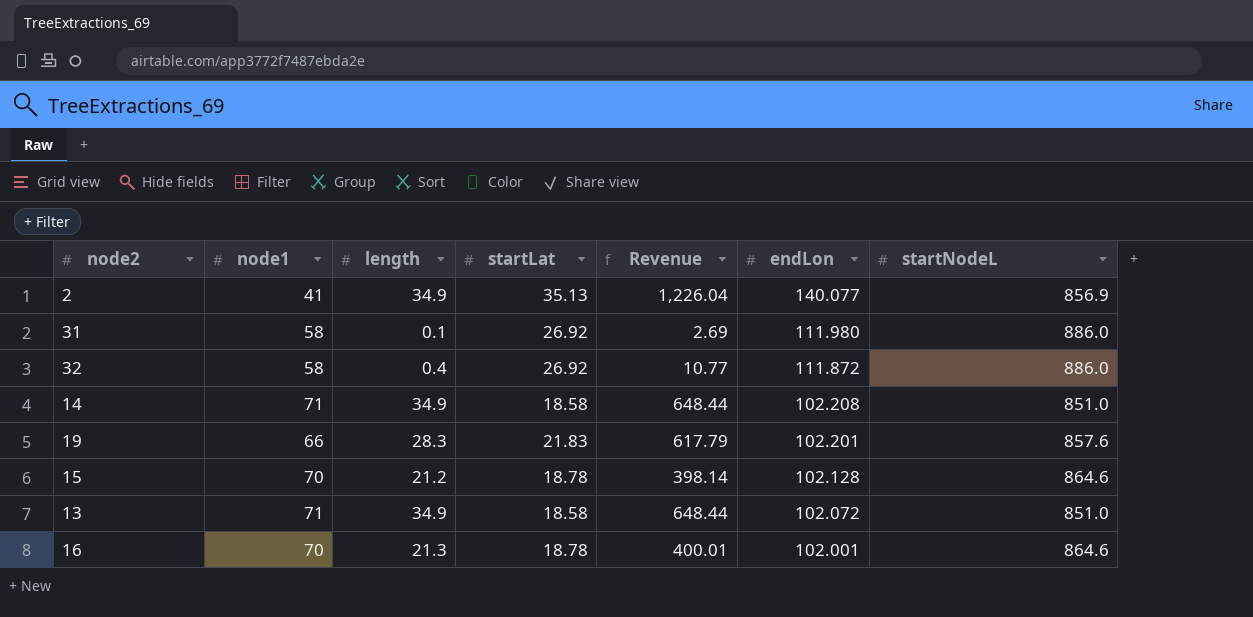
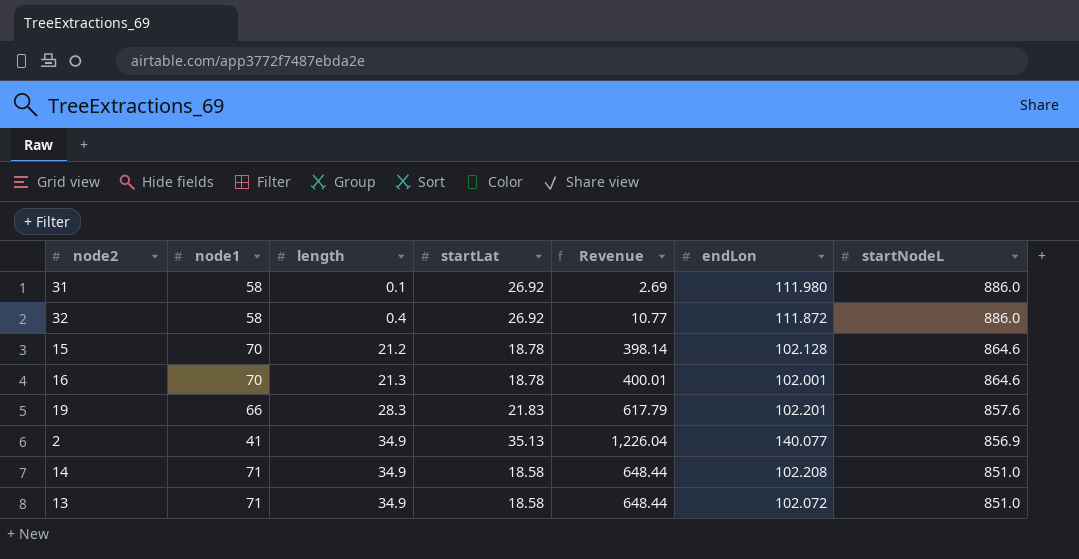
row order: endLon descending -> length ascending

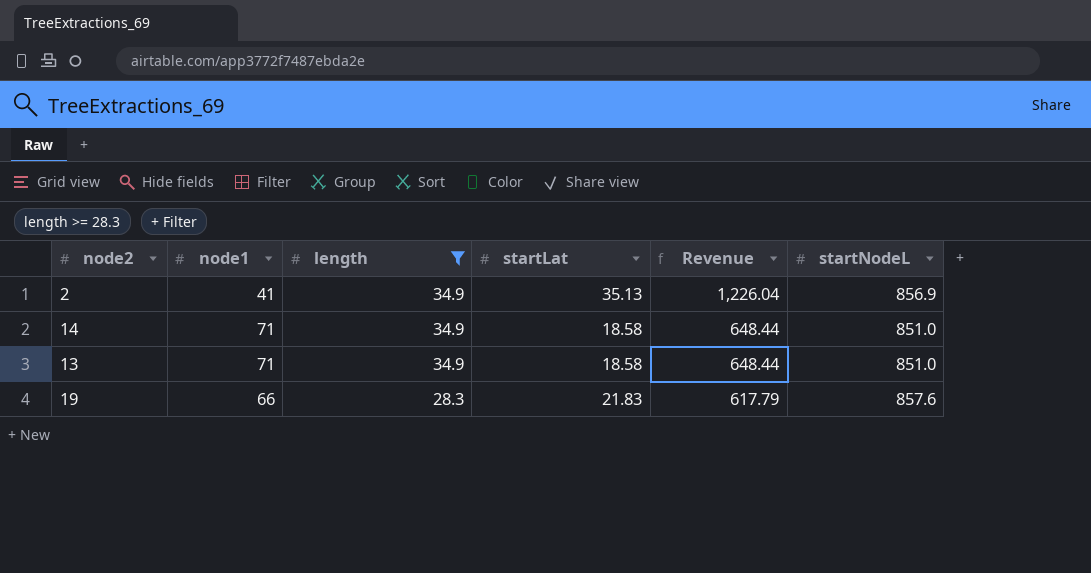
filter: none -> length >= 28.3
row order: length ascending -> length descending
column endLon | position: 6 -> none

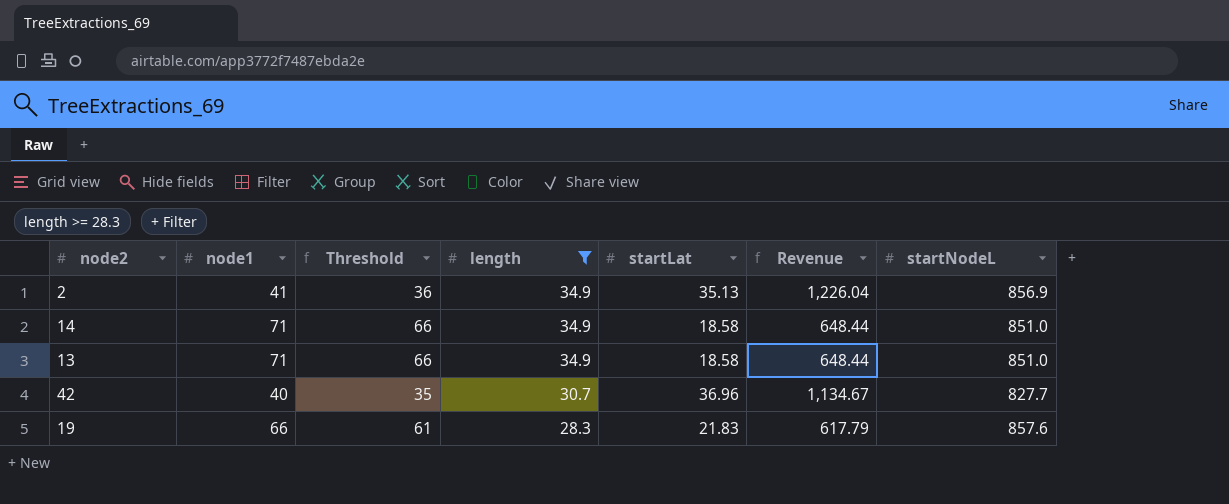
column Threshold | formula: none -> [node1] - 5
row 42: none -> 40 | 35 | 30.7 | 36.96 | 1,134.67 | 827.7

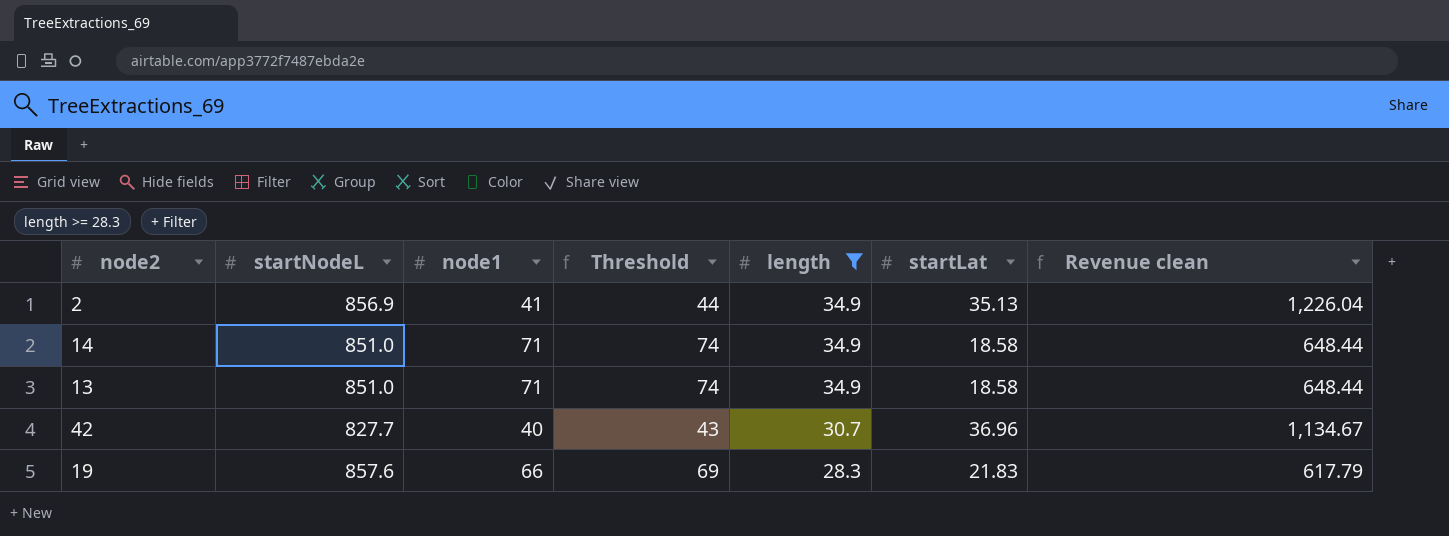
column startNodeL | position: 7 -> 2
column Threshold | formula: [node1] - 5 -> [node1] + 3
column name: Revenue -> Revenue clean

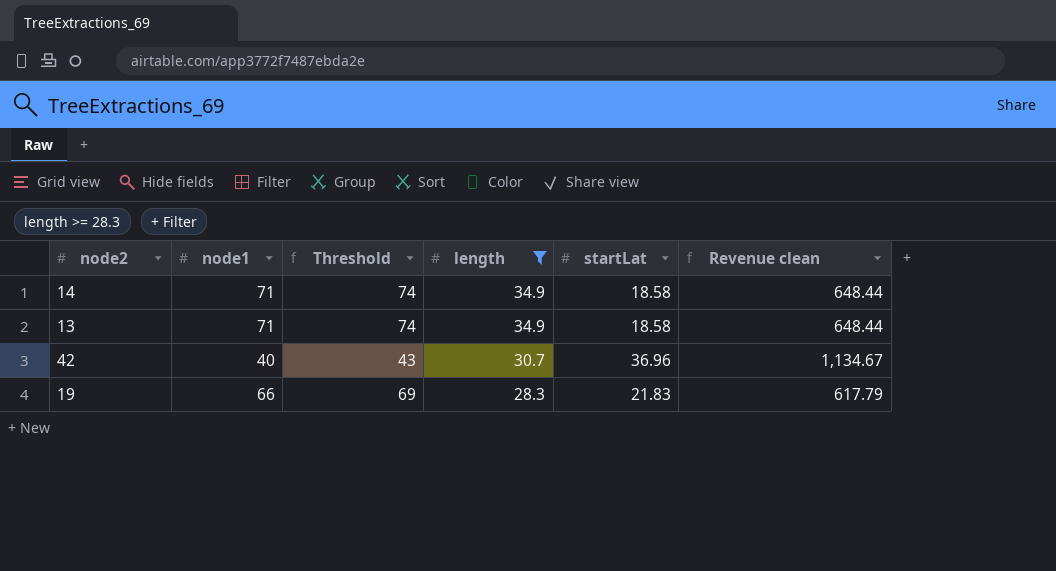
column startNodeL | position: 2 -> none
row 2: 856.9 | 41 | 44 | 34.9 | 35.13 | 1,226.04 -> none

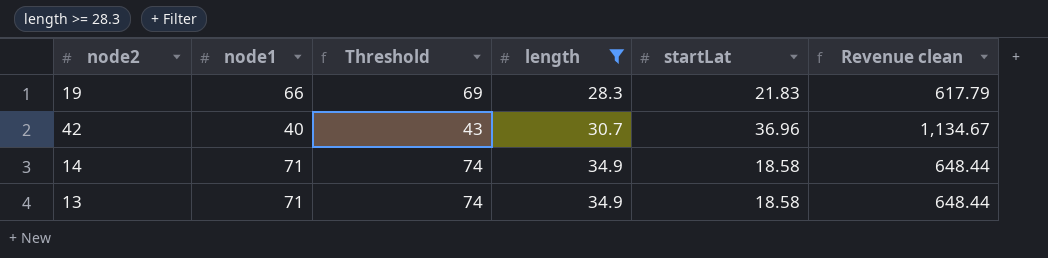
row order: length descending -> length ascending

